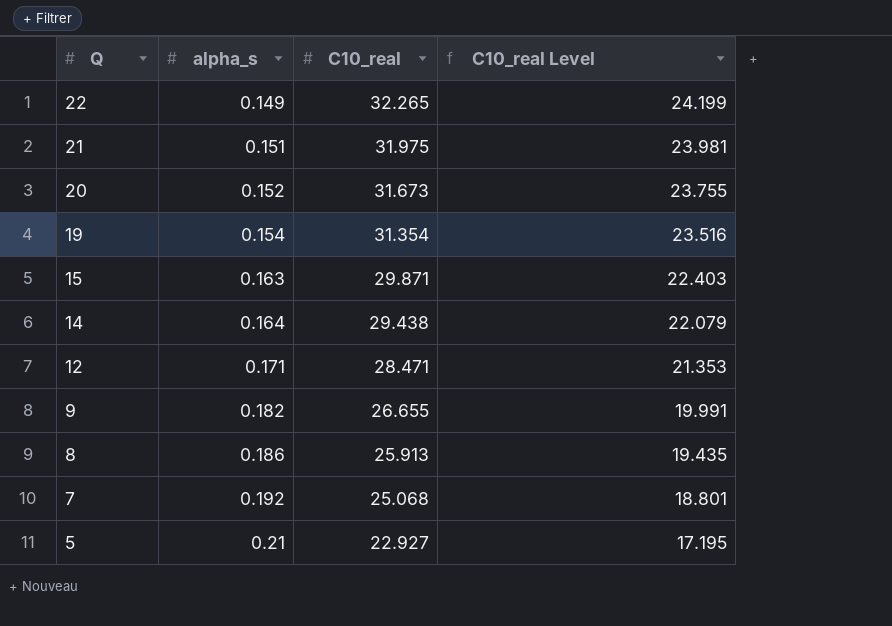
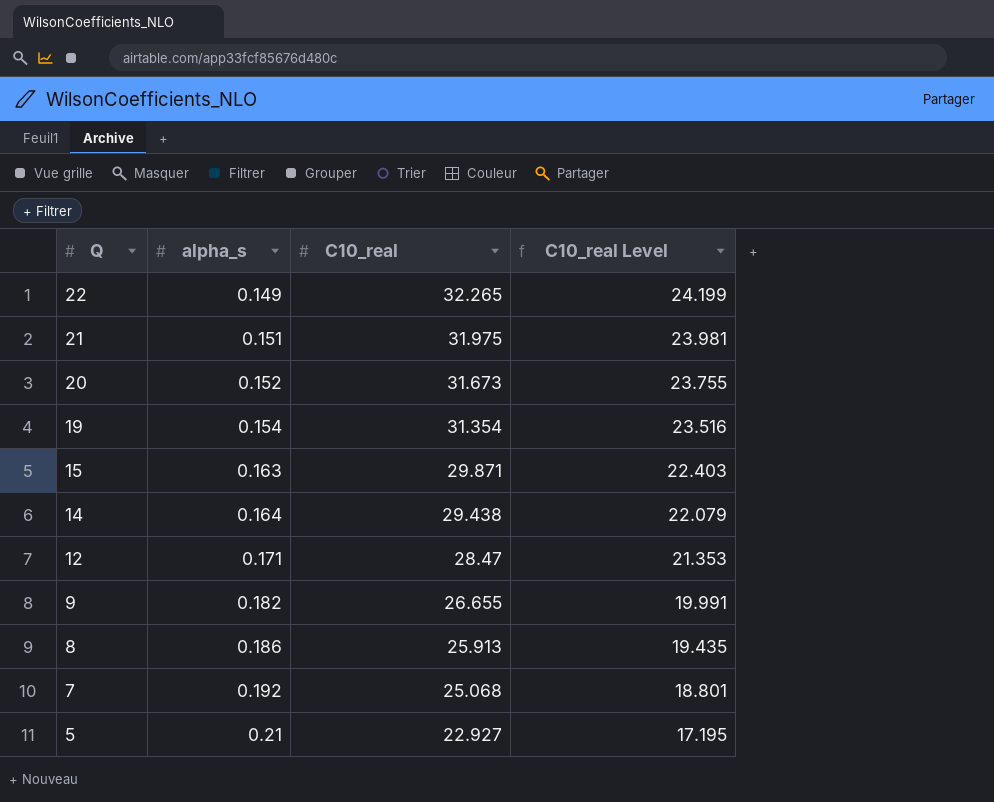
12 | C10_real: 28.471 -> 28.47

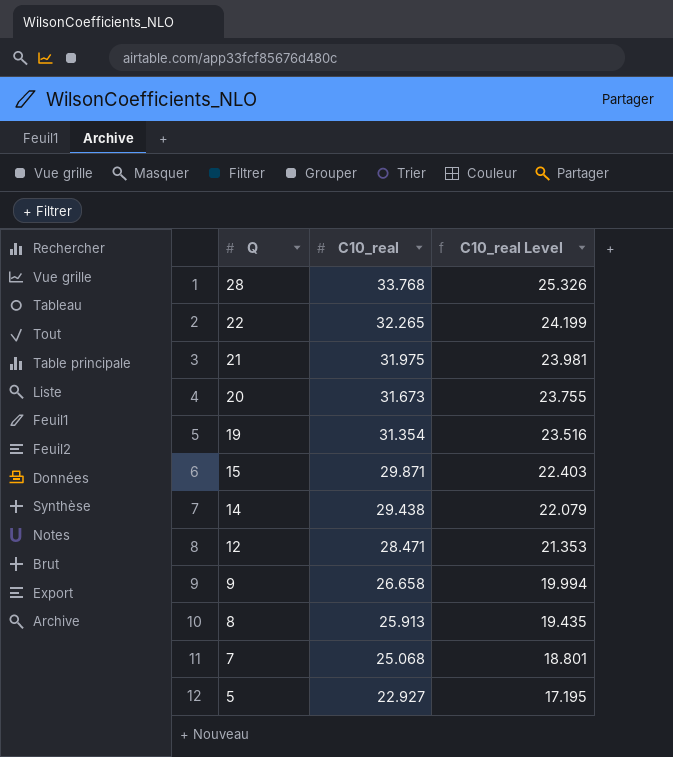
column alpha_s | position: 2 -> none
row 28: none -> 33.768 | 25.326
12 | C10_real: 28.47 -> 28.471
9 | C10_real: 26.655 -> 26.658
9 | C10_real Level: 19.991 -> 19.994

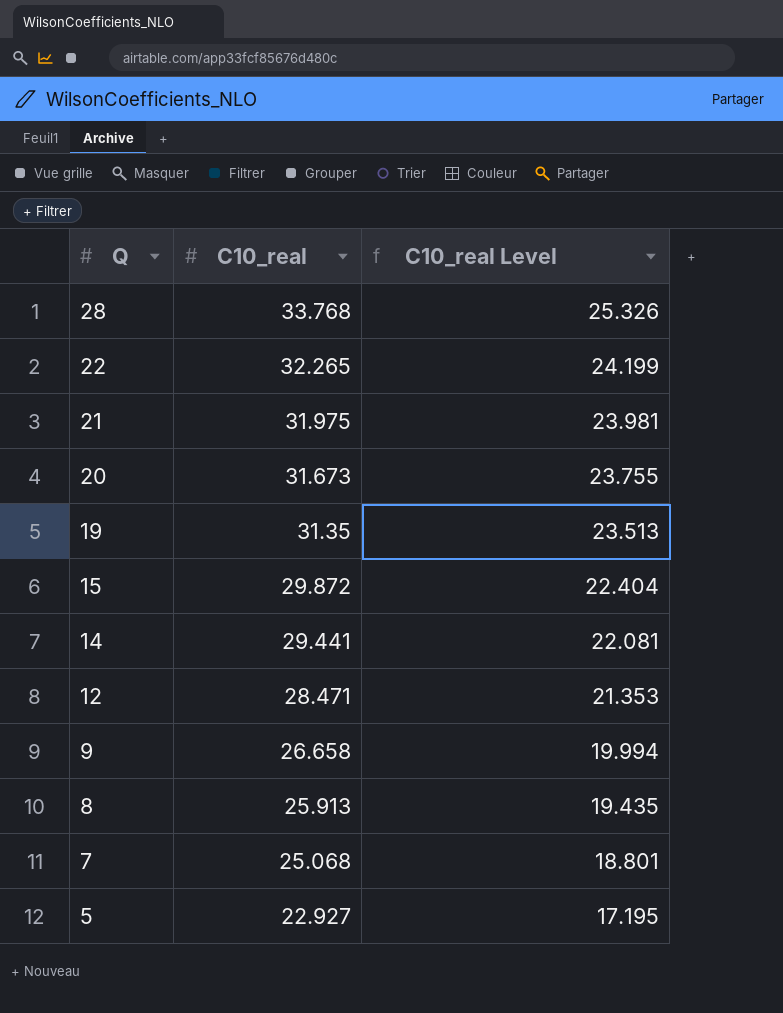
19 | C10_real: 31.354 -> 31.35
19 | C10_real Level: 23.516 -> 23.513
15 | C10_real: 29.871 -> 29.872
15 | C10_real Level: 22.403 -> 22.404
14 | C10_real: 29.438 -> 29.441
14 | C10_real Level: 22.079 -> 22.081

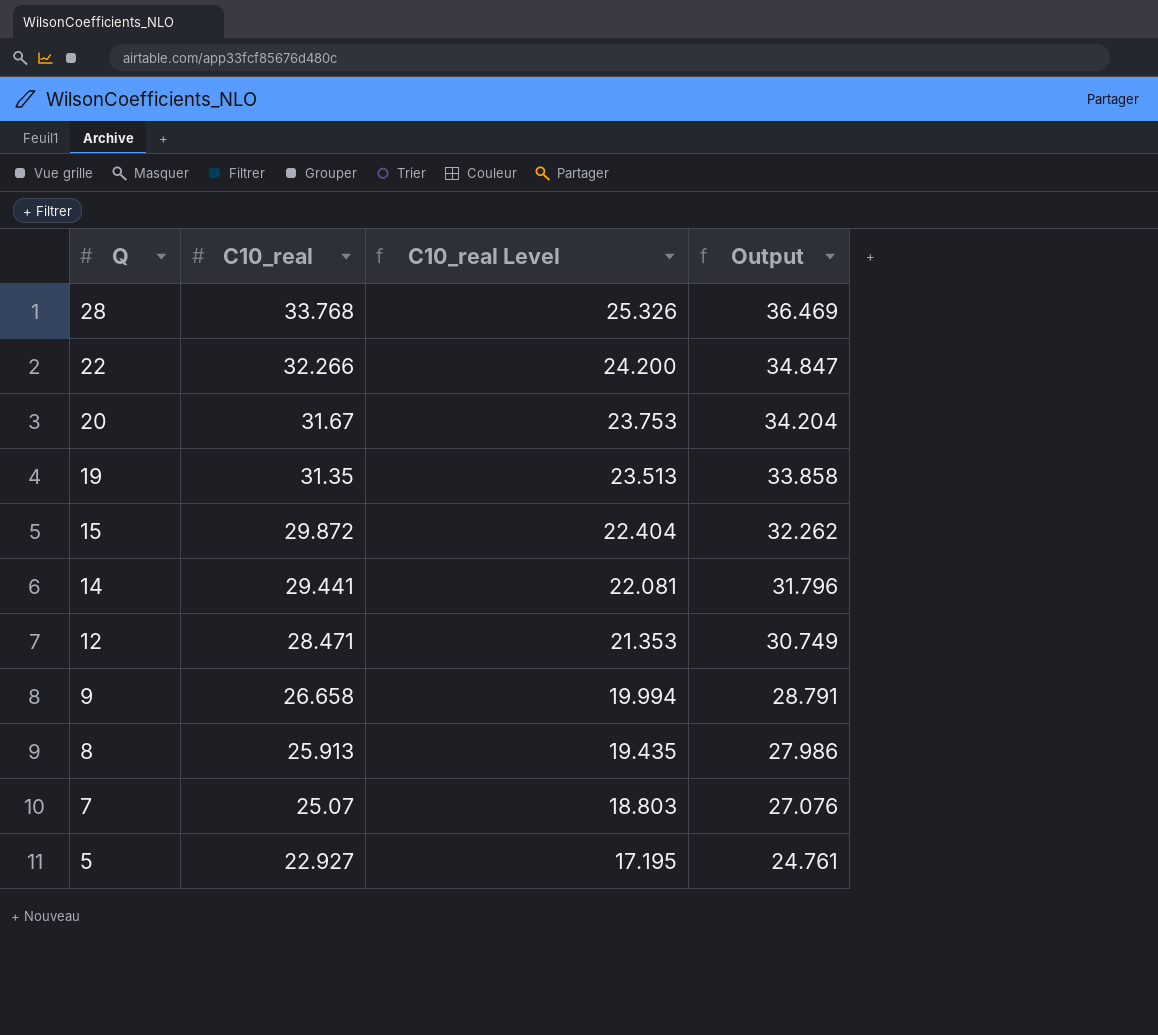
column Output | formula: none -> [C10_real] * 1.08
row 21: 31.975 | 23.981 -> none
22 | C10_real: 32.265 -> 32.266
22 | C10_real Level: 24.199 -> 24.200
20 | C10_real: 31.673 -> 31.67
20 | C10_real Level: 23.755 -> 23.753
7 | C10_real: 25.068 -> 25.07
7 | C10_real Level: 18.801 -> 18.803

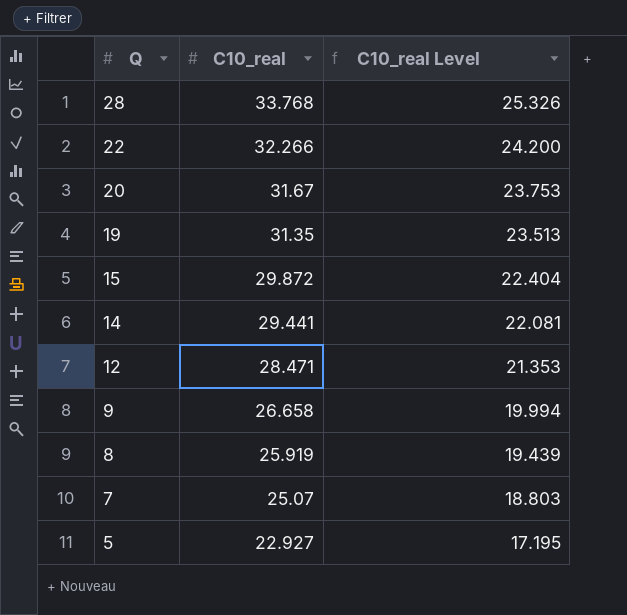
column Output | formula: [C10_real] * 1.08 -> none
8 | C10_real: 25.913 -> 25.919
8 | C10_real Level: 19.435 -> 19.439

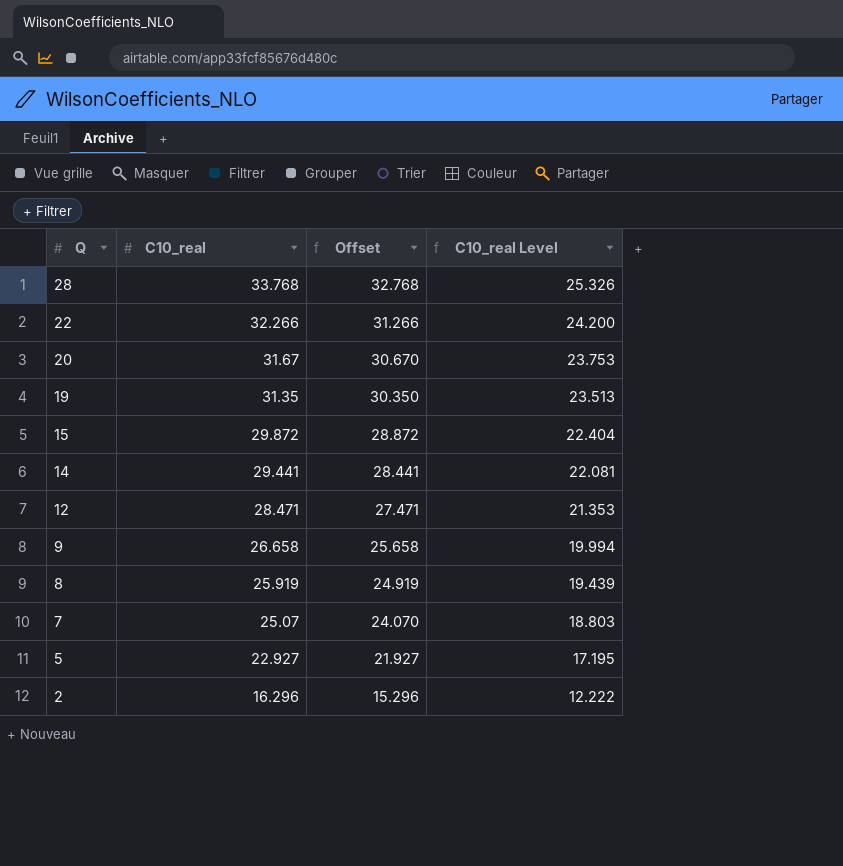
column Offset | formula: none -> [C10_real] - 1
row 2: none -> 16.296 | 15.296 | 12.222

